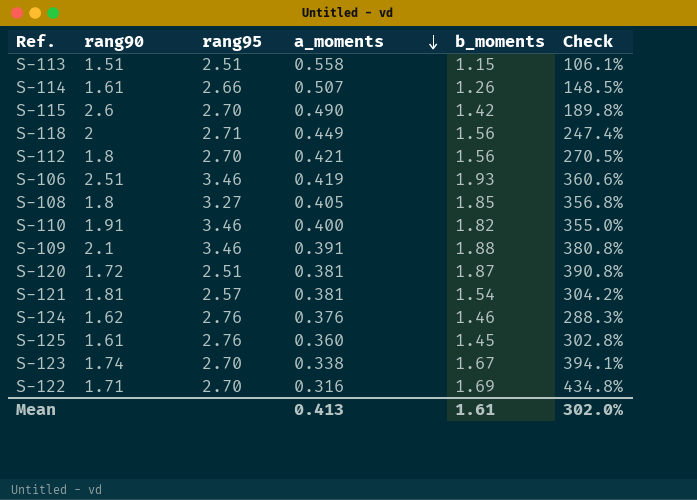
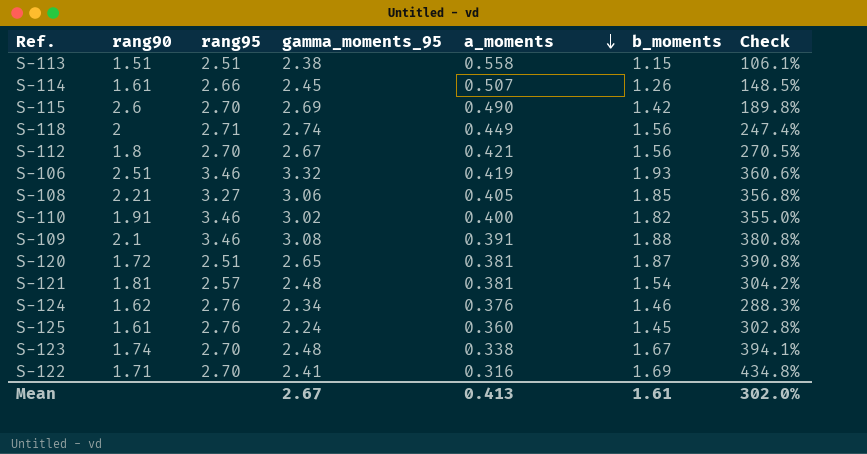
column gamma_moments_95 | position: none -> 4
S-108 | rang90: 1.8 -> 2.21

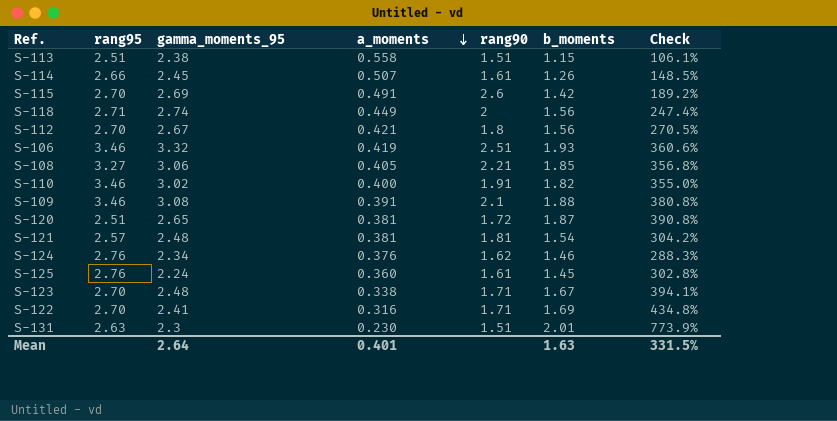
column rang90 | position: 2 -> 5
S-115 | a_moments: 0.490 -> 0.491
S-115 | Check: 189.8% -> 189.2%
S-123 | rang90: 1.74 -> 1.71
row S-131: none -> 2.63 | 2.3 | 0.230 | 1.51 | 2.01 | 773.9%
Mean | gamma_moments_95: 2.67 -> 2.64
Mean | a_moments: 0.413 -> 0.401
Mean | b_moments: 1.61 -> 1.63
Mean | Check: 302.0% -> 331.5%

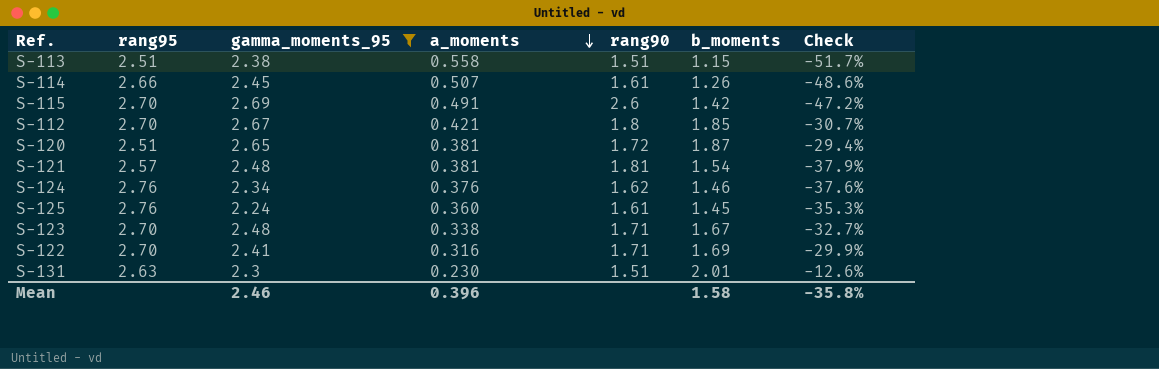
filter: none -> gamma_moments_95 <= 2.69
column Check | formula: ([b_moments] - [a_moments]) / [a_moments] -> ([b_moments] - [gamma_moments_95]) / [gamma_moments_95]
S-112 | b_moments: 1.56 -> 1.85
Mean | gamma_moments_95: 2.64 -> 2.46
Mean | a_moments: 0.401 -> 0.396
Mean | b_moments: 1.63 -> 1.58
Mean | Check: 331.5% -> -35.8%

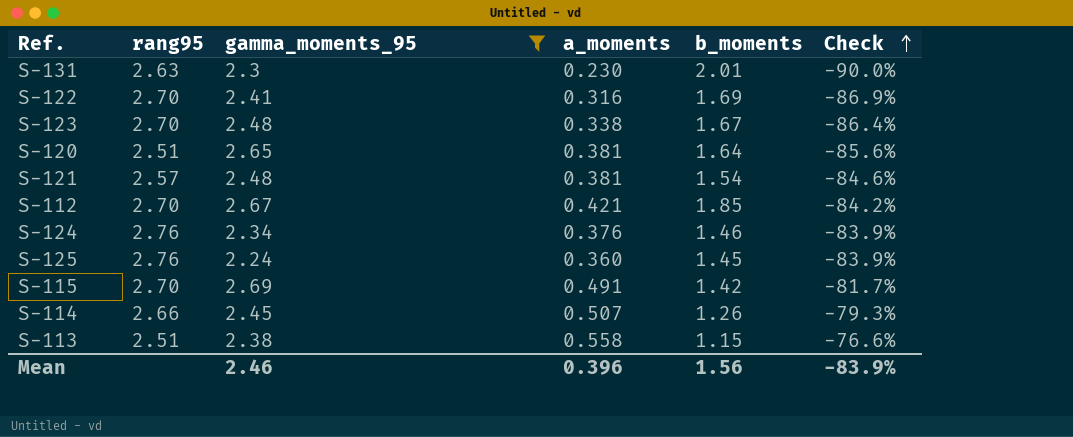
row order: a_moments descending -> Check ascending
column rang90 | position: 5 -> none
column Check | formula: ([b_moments] - [gamma_moments_95]) / [gamma_moments_95] -> ([a_moments] - [gamma_moments_95]) / [gamma_moments_95]
S-120 | b_moments: 1.87 -> 1.64
Mean | b_moments: 1.58 -> 1.56
Mean | Check: -35.8% -> -83.9%

